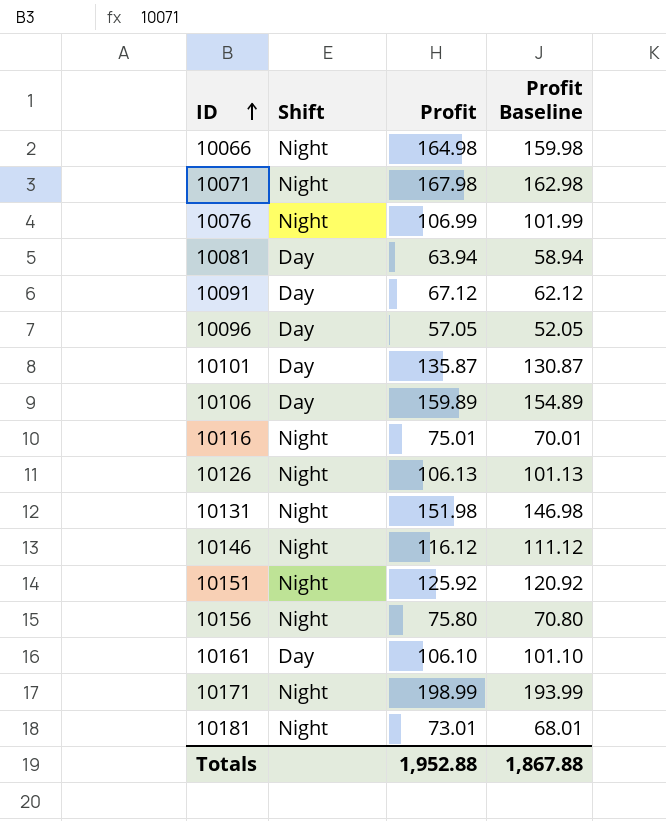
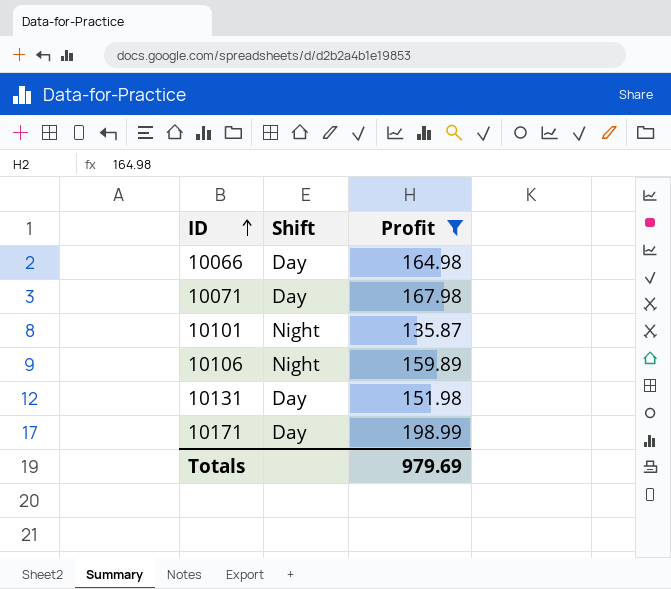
filter: none -> Profit >= 135.87
column Profit Baseline | formula: [Profit] - 5 -> none
10066 | Shift: Night -> Day
10071 | Shift: Night -> Day
10101 | Shift: Day -> Night
10106 | Shift: Day -> Night
10131 | Shift: Night -> Day
10171 | Shift: Night -> Day
Totals | Profit: 1,952.88 -> 979.69

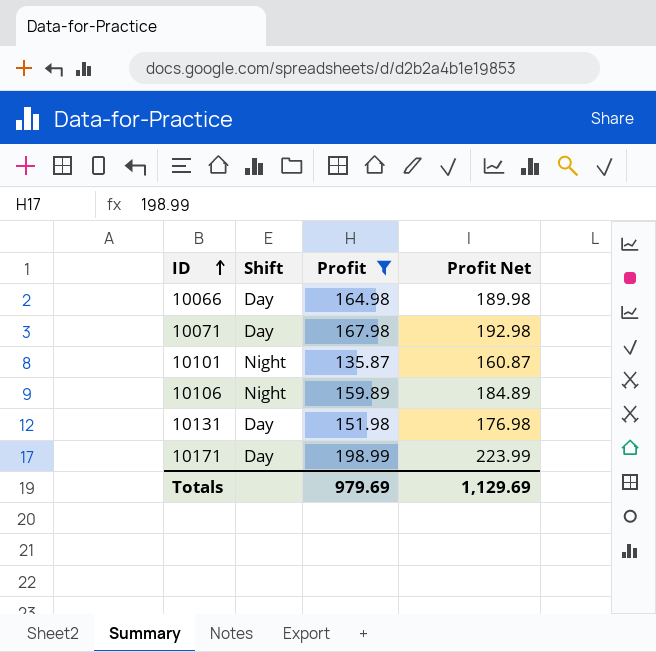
column Profit Net | formula: none -> [Profit] + 25

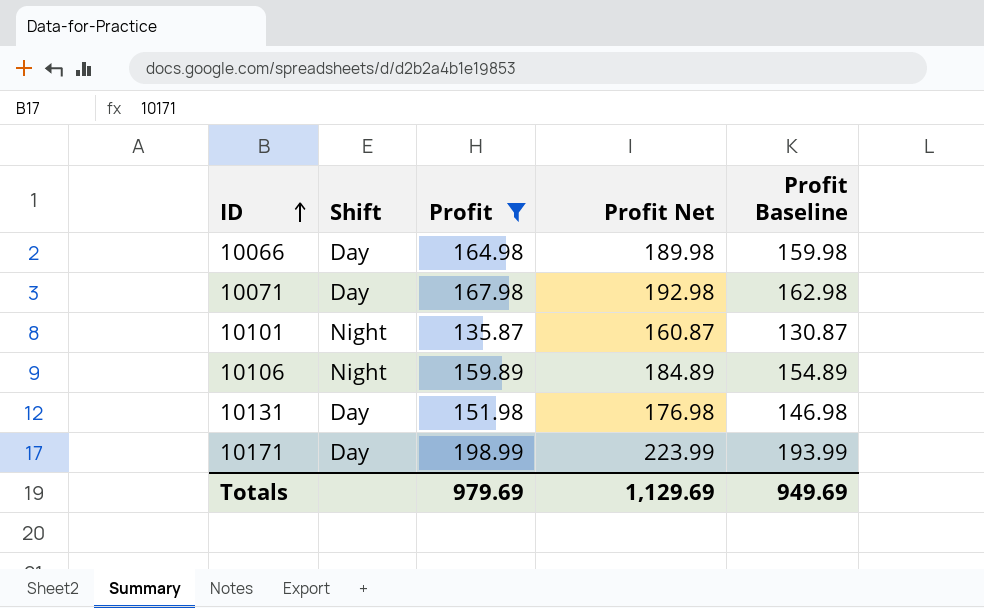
column Profit Baseline | formula: none -> [Profit] - 5

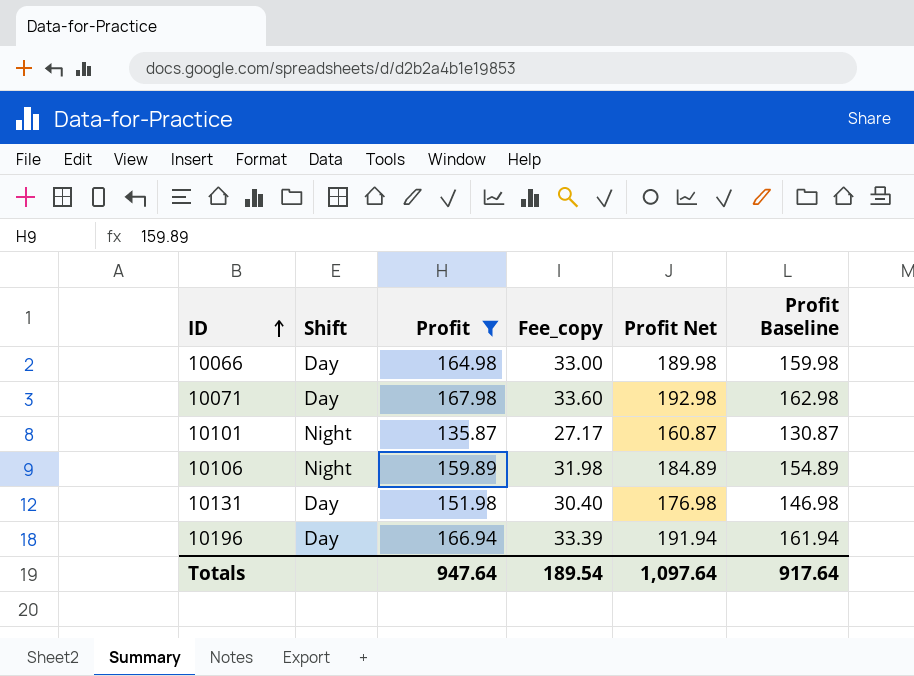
column Fee_copy | formula: none -> [Profit] * 0.2
row 10171: Day | 198.99 | 223.99 | 193.99 -> none
row 10196: none -> Day | 166.94 | 33.39 | 191.94 | 161.94
Totals | Profit: 979.69 -> 947.64
Totals | Profit Net: 1,129.69 -> 1,097.64
Totals | Profit Baseline: 949.69 -> 917.64

